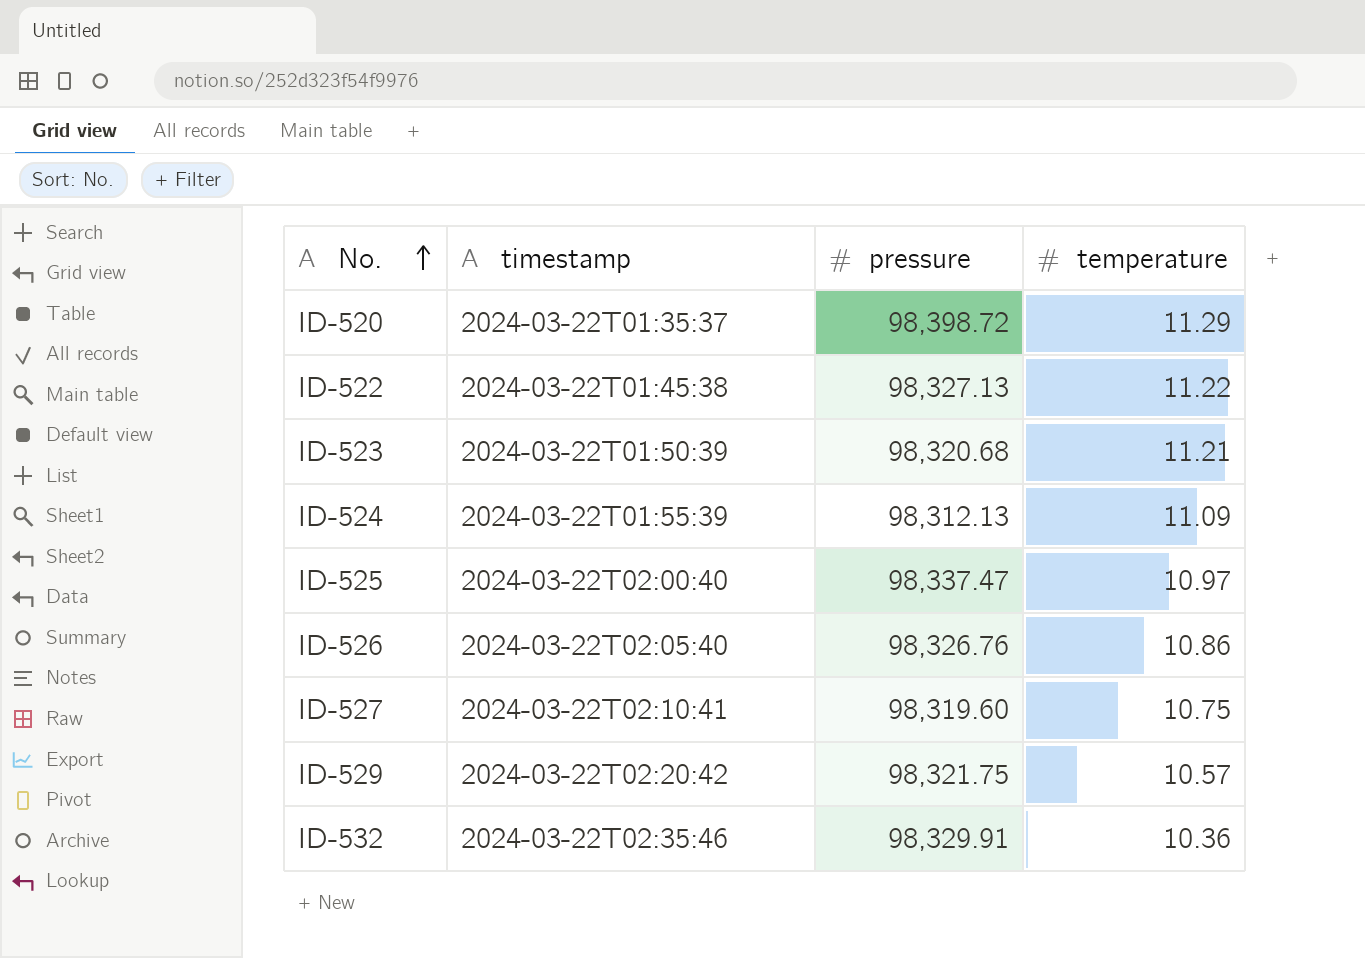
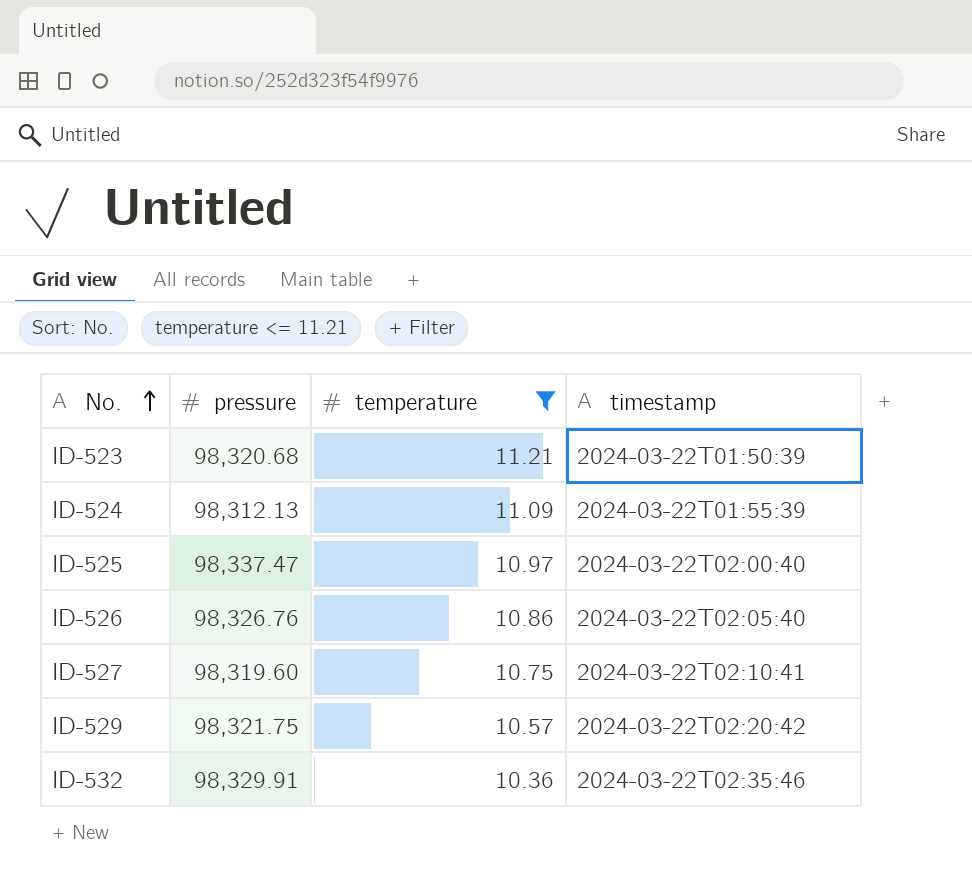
filter: none -> temperature <= 11.21
column timestamp | position: 2 -> 4

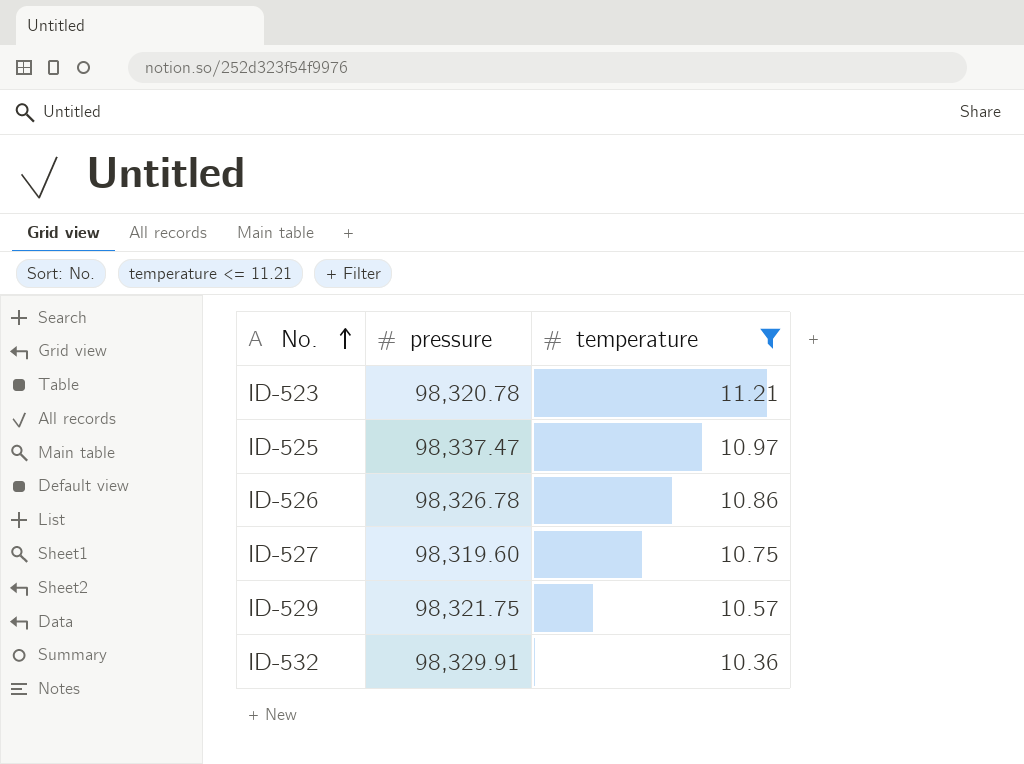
column timestamp | position: 4 -> none
row ID-524: 98,312.13 | 11.09 | 2024-03-22T01:55:39 -> none
ID-523 | pressure: 98,320.68 -> 98,320.78
ID-526 | pressure: 98,326.76 -> 98,326.78

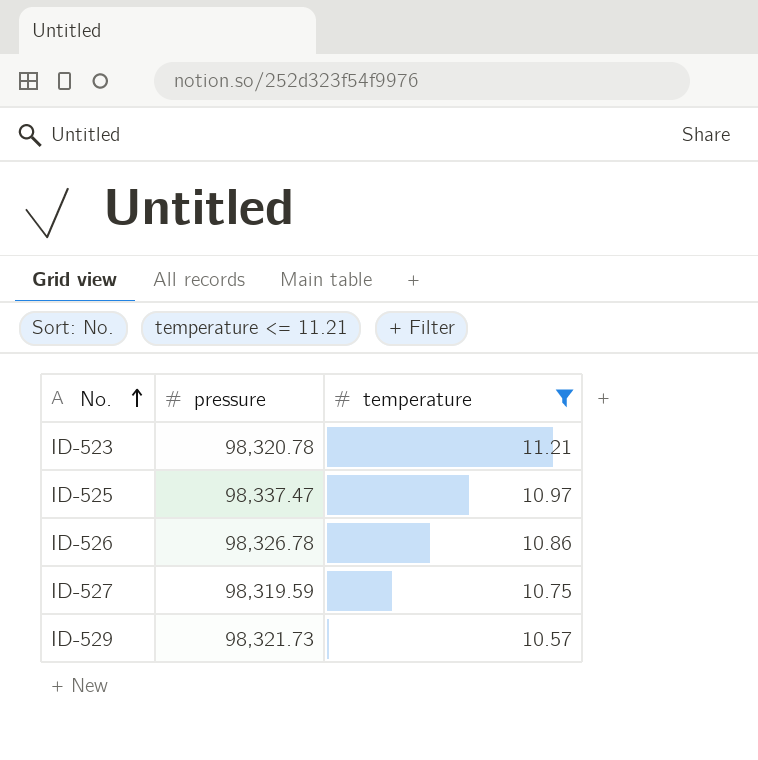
row ID-532: 98,329.91 | 10.36 -> none
ID-527 | pressure: 98,319.60 -> 98,319.59
ID-529 | pressure: 98,321.75 -> 98,321.73

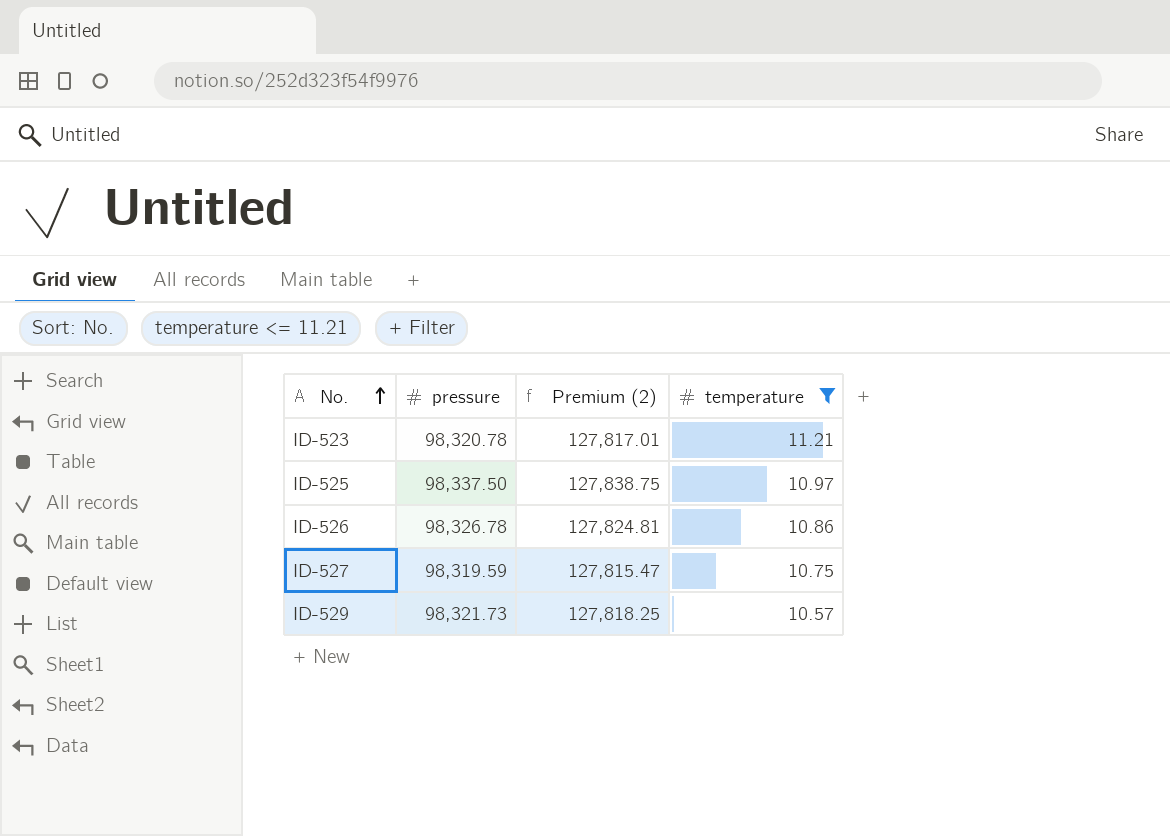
column Premium (2) | formula: none -> [pressure] * 1.3
ID-525 | pressure: 98,337.47 -> 98,337.50

